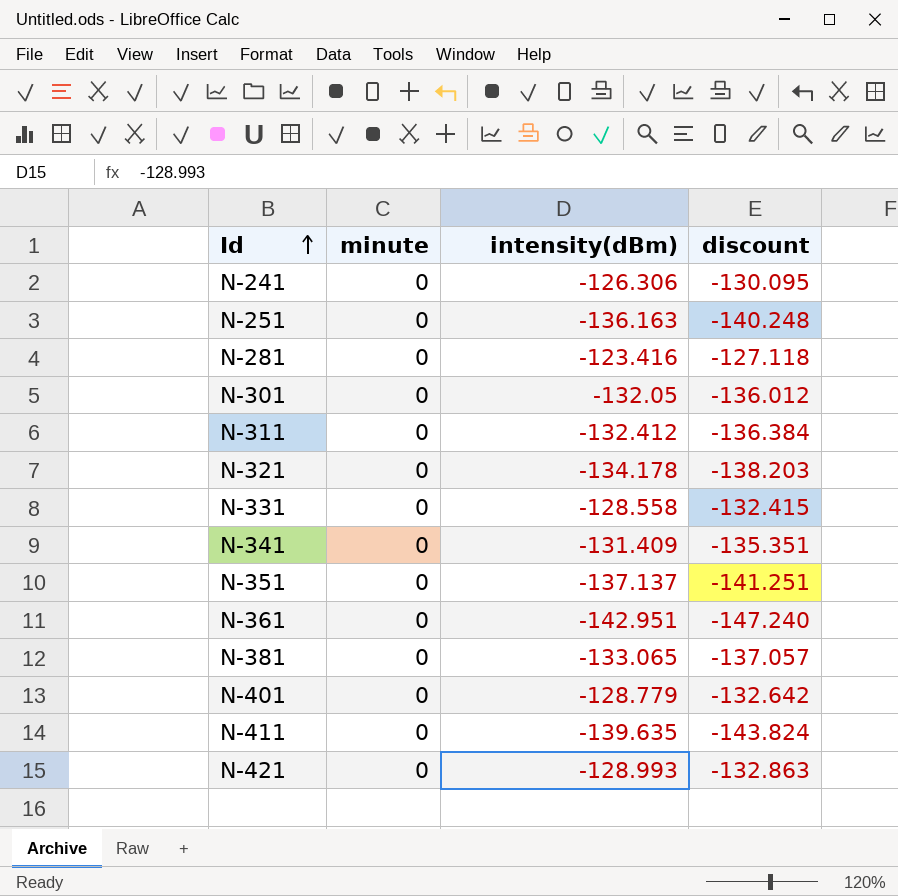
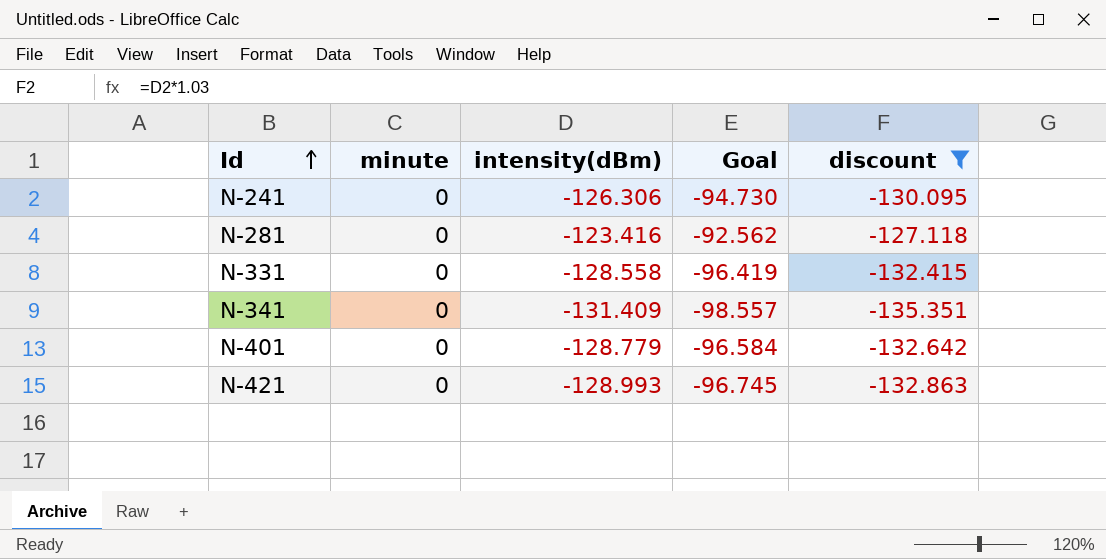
filter: none -> discount >= -135.351
column Goal | formula: none -> [intensity(dBm)] * 0.75

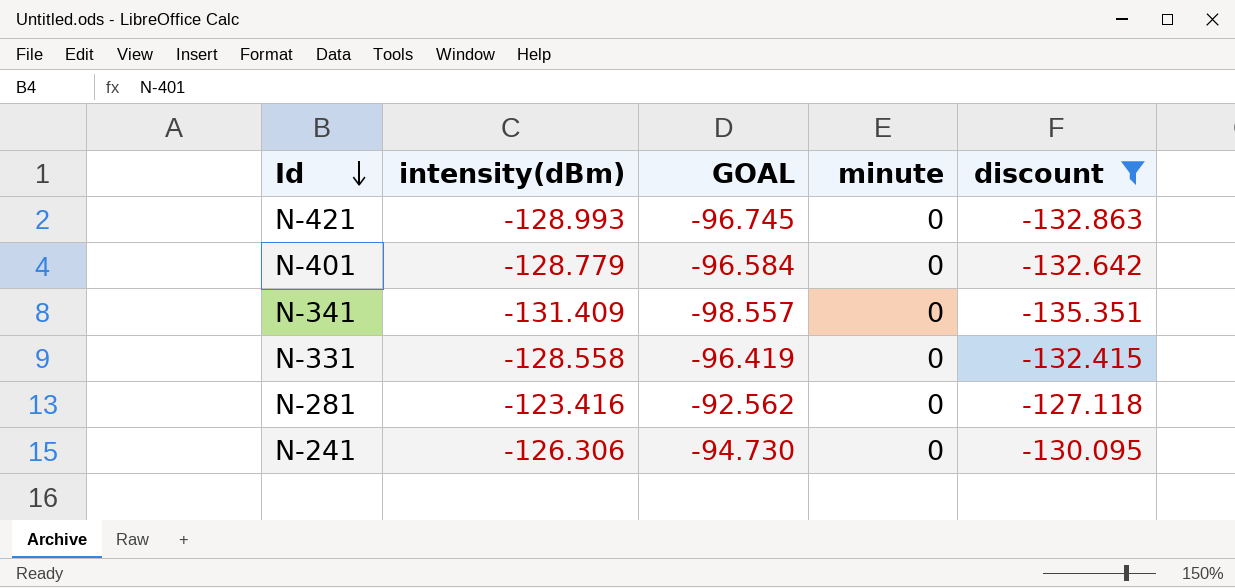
row order: Id ascending -> Id descending
column name: Goal -> GOAL
column minute | position: 2 -> 4

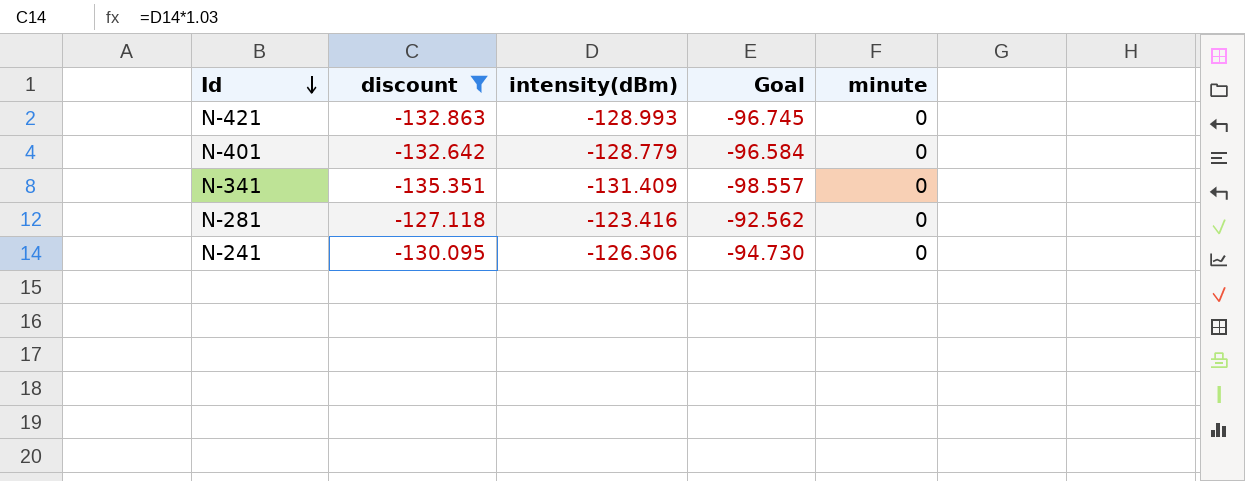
column discount | position: 5 -> 2
column name: GOAL -> Goal
row N-331: -128.558 | -96.419 | 0 | -132.415 -> none

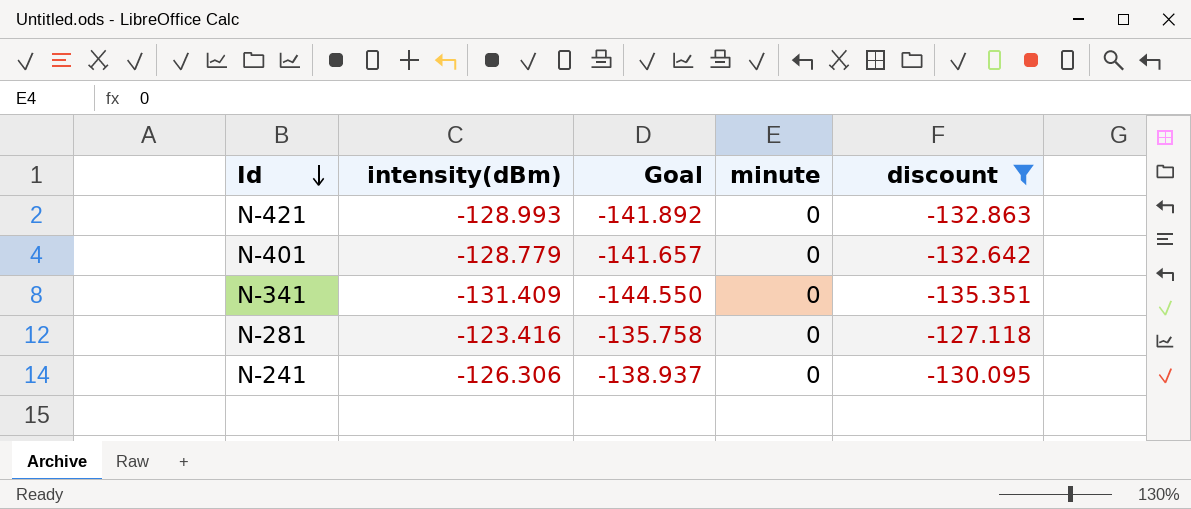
column Goal | formula: [intensity(dBm)] * 0.75 -> [intensity(dBm)] * 1.1
column discount | position: 2 -> 5

